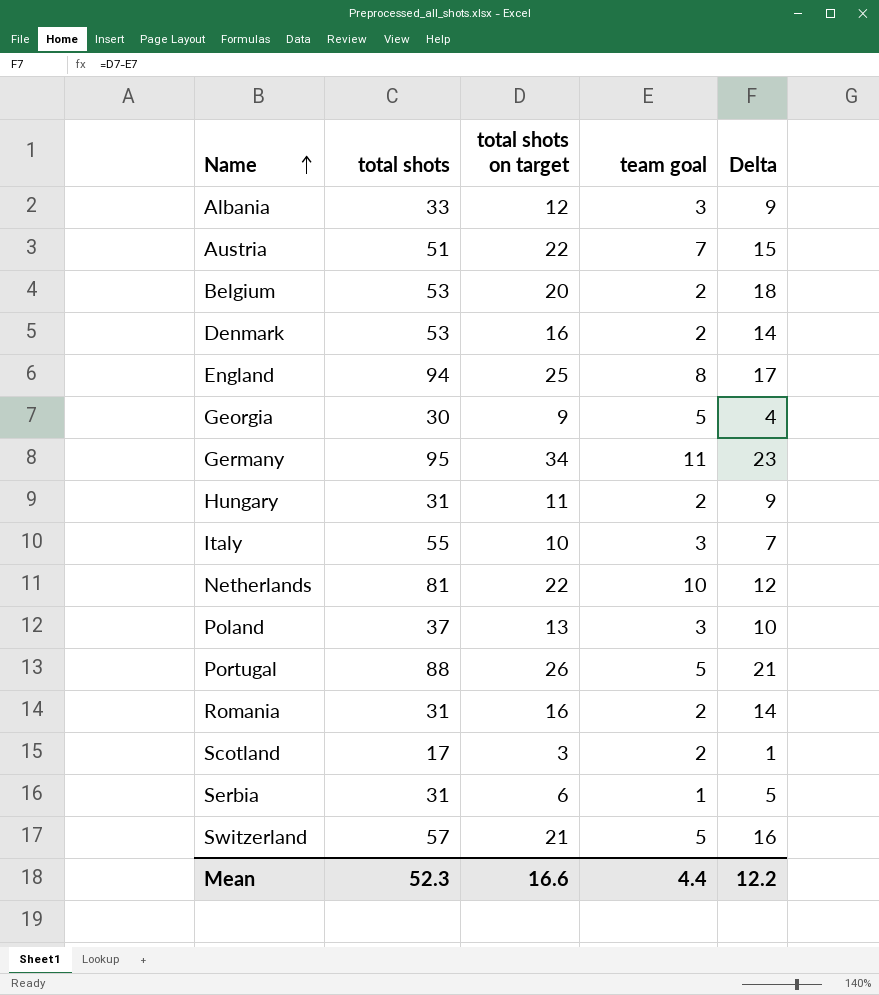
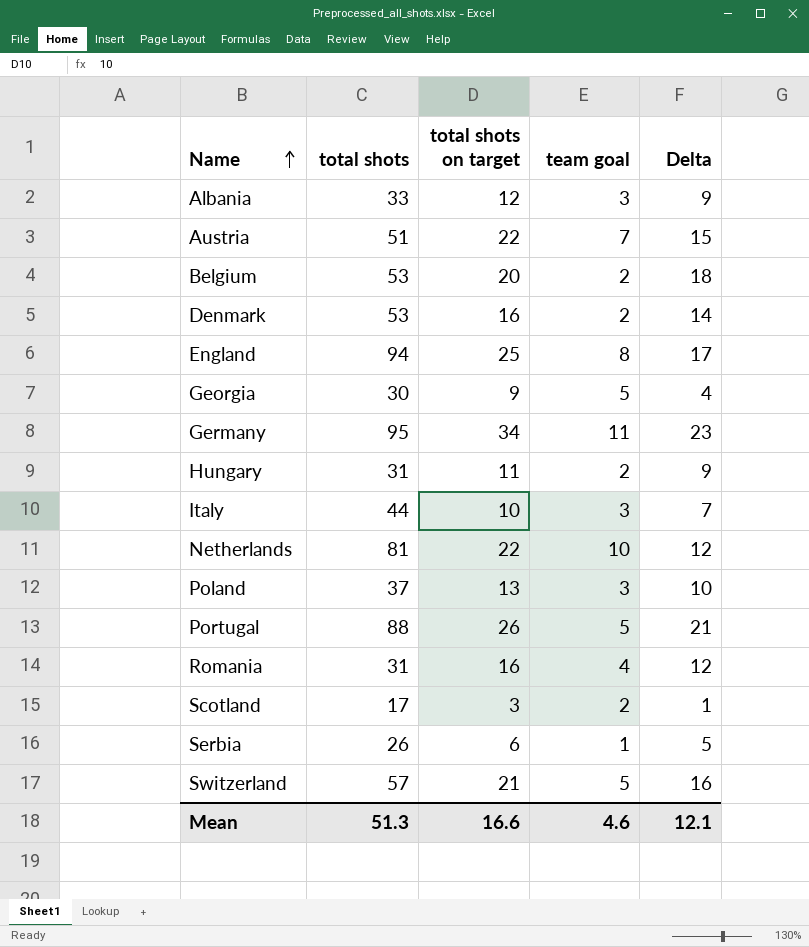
Italy | total shots: 55 -> 44
Romania | team goal: 2 -> 4
Romania | Delta: 14 -> 12
Serbia | total shots: 31 -> 26
Mean | total shots: 52.3 -> 51.3
Mean | team goal: 4.4 -> 4.6
Mean | Delta: 12.2 -> 12.1

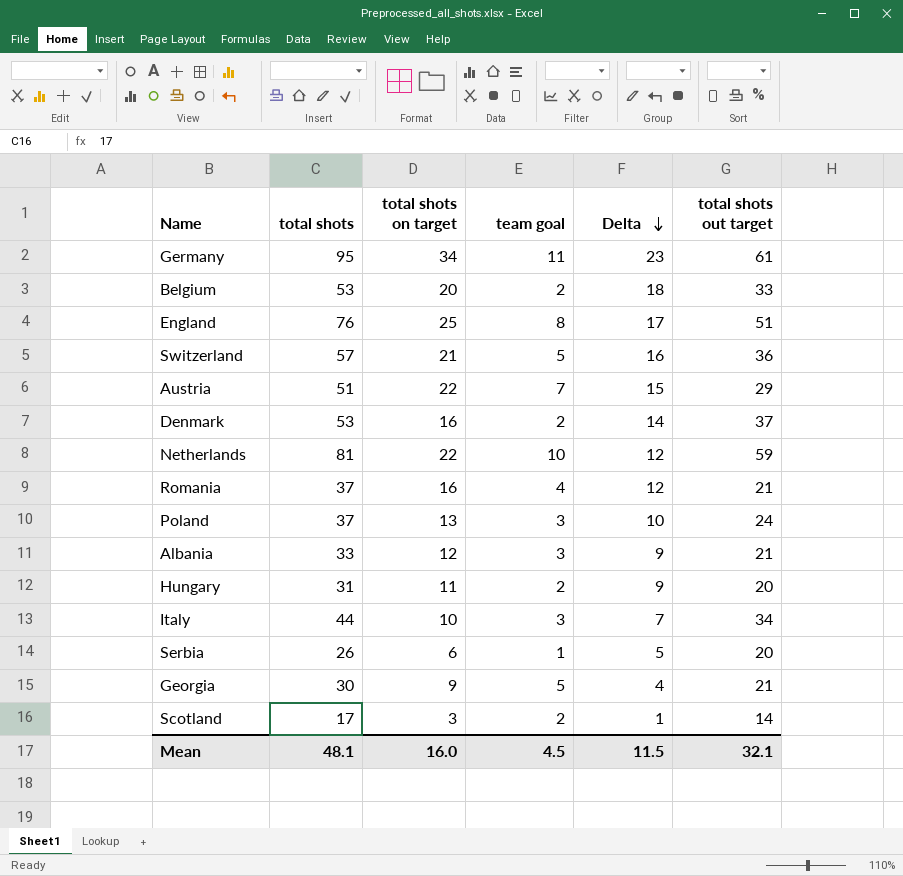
row order: Name ascending -> Delta descending
column total shots out target | formula: none -> [total shots] - [total shots on target]
row Portugal: 88 | 26 | 5 | 21 -> none
England | total shots: 94 -> 76
Romania | total shots: 31 -> 37
Mean | total shots: 51.3 -> 48.1
Mean | total shots on target: 16.6 -> 16.0
Mean | team goal: 4.6 -> 4.5
Mean | Delta: 12.1 -> 11.5

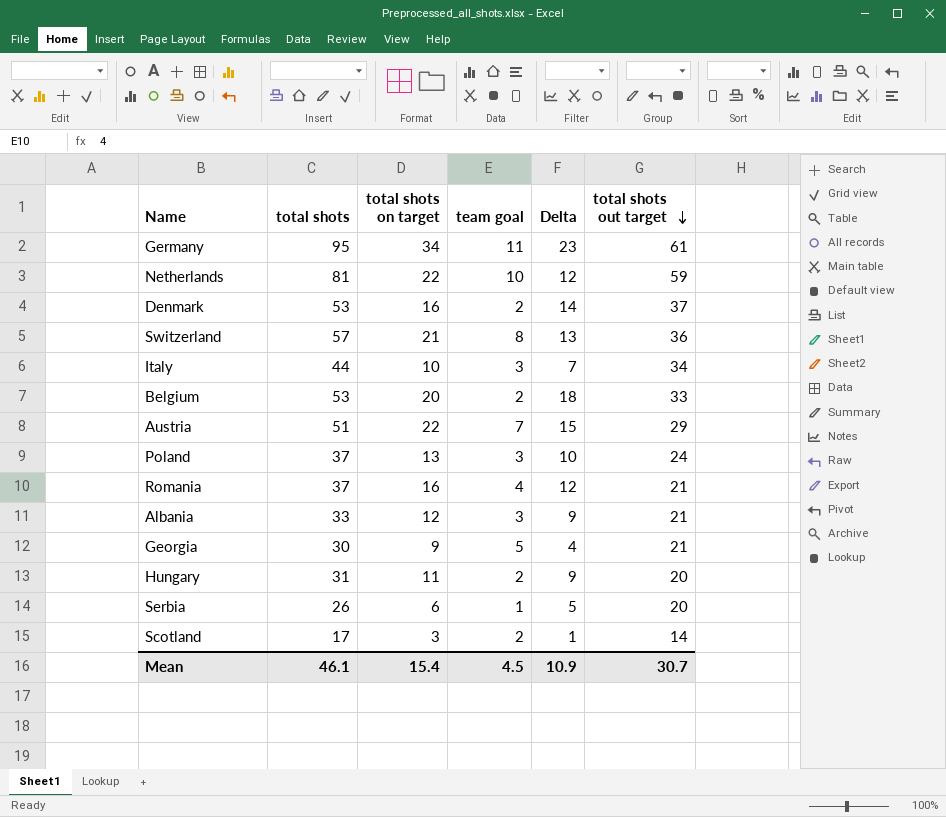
row order: Delta descending -> total shots out target descending
row England: 76 | 25 | 8 | 17 | 51 -> none
Switzerland | team goal: 5 -> 8
Switzerland | Delta: 16 -> 13
Mean | total shots: 48.1 -> 46.1
Mean | total shots on target: 16.0 -> 15.4
Mean | Delta: 11.5 -> 10.9
Mean | total shots out target: 32.1 -> 30.7

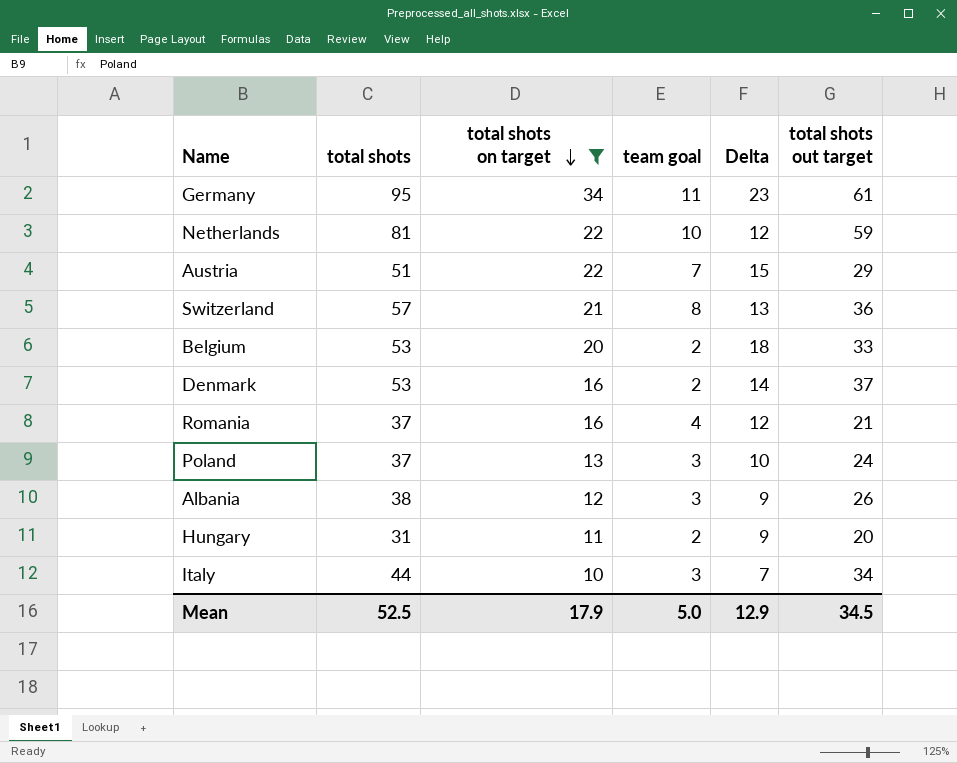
filter: none -> total shots on target >= 10
row order: total shots out target descending -> total shots on target descending
Albania | total shots: 33 -> 38
Albania | total shots out target: 21 -> 26
Mean | total shots: 46.1 -> 52.5
Mean | total shots on target: 15.4 -> 17.9
Mean | team goal: 4.5 -> 5.0
Mean | Delta: 10.9 -> 12.9
Mean | total shots out target: 30.7 -> 34.5

